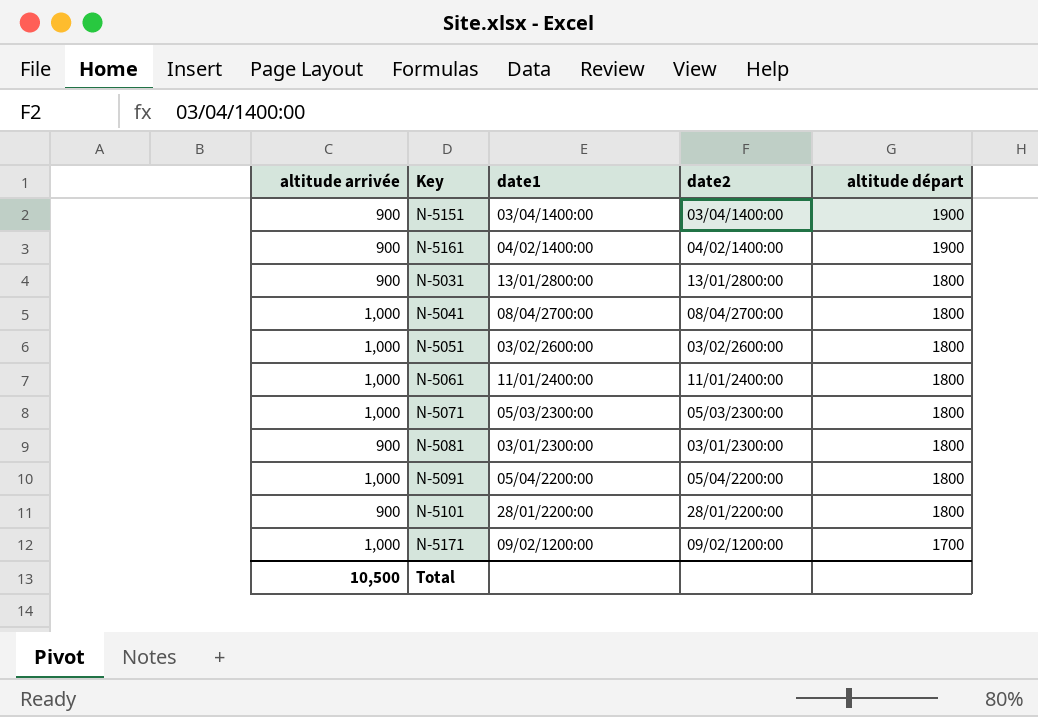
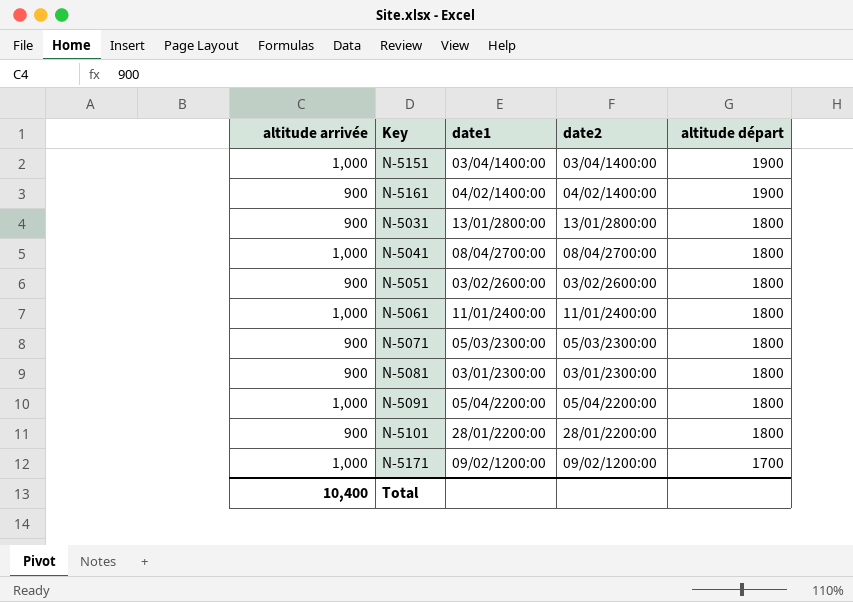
N-5151 | altitude arrivée: 900 -> 1,000
N-5051 | altitude arrivée: 1,000 -> 900
N-5071 | altitude arrivée: 1,000 -> 900
Total | altitude arrivée: 10,500 -> 10,400

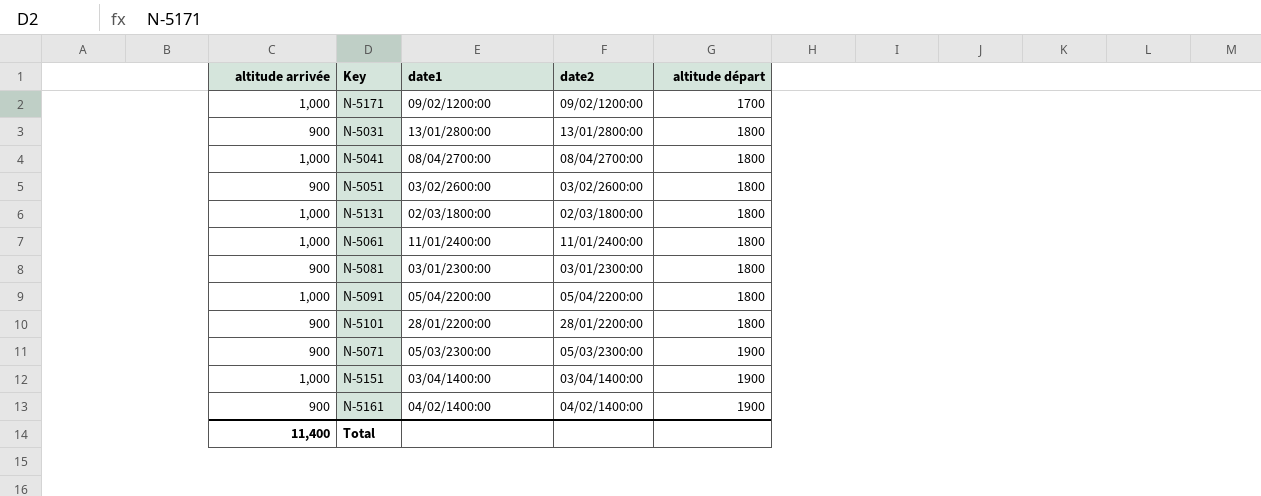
row order: altitude départ descending -> altitude départ ascending
row N-5131: none -> 1,000 | 02/03/1800:00 | 02/03/1800:00 | 1800
N-5071 | altitude départ: 1800 -> 1900
Total | altitude arrivée: 10,400 -> 11,400

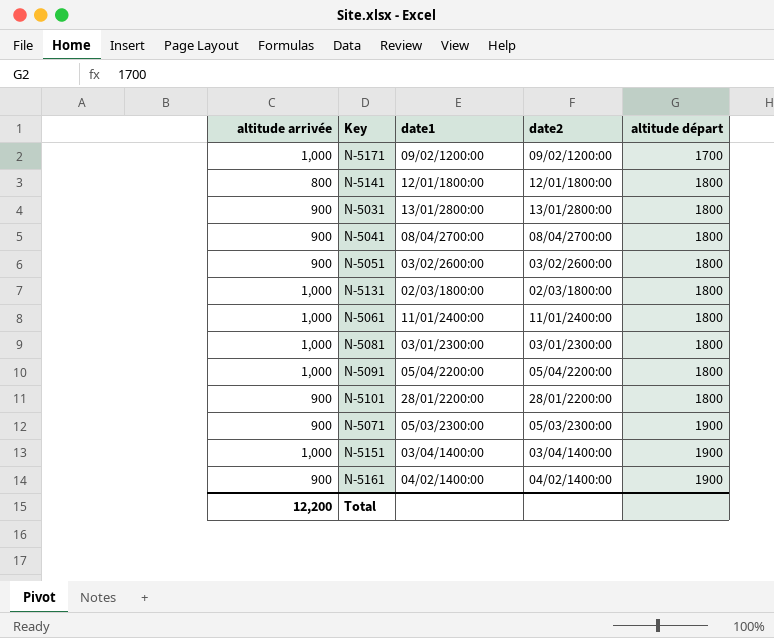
row N-5141: none -> 800 | 12/01/1800:00 | 12/01/1800:00 | 1800
N-5041 | altitude arrivée: 1,000 -> 900
N-5081 | altitude arrivée: 900 -> 1,000
Total | altitude arrivée: 11,400 -> 12,200

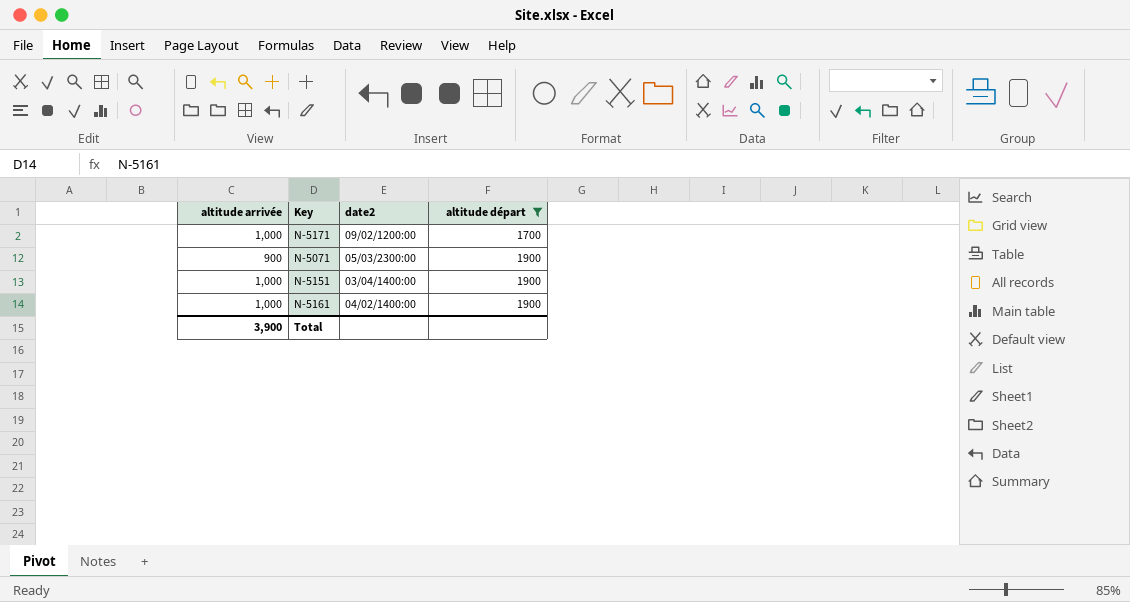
filter: none -> altitude départ != 1800
column date1 | position: 3 -> none
N-5161 | altitude arrivée: 900 -> 1,000
Total | altitude arrivée: 12,200 -> 3,900

